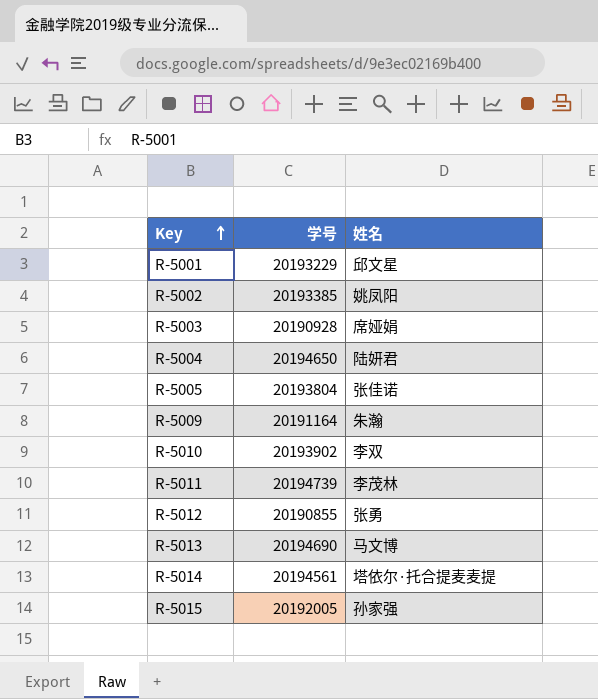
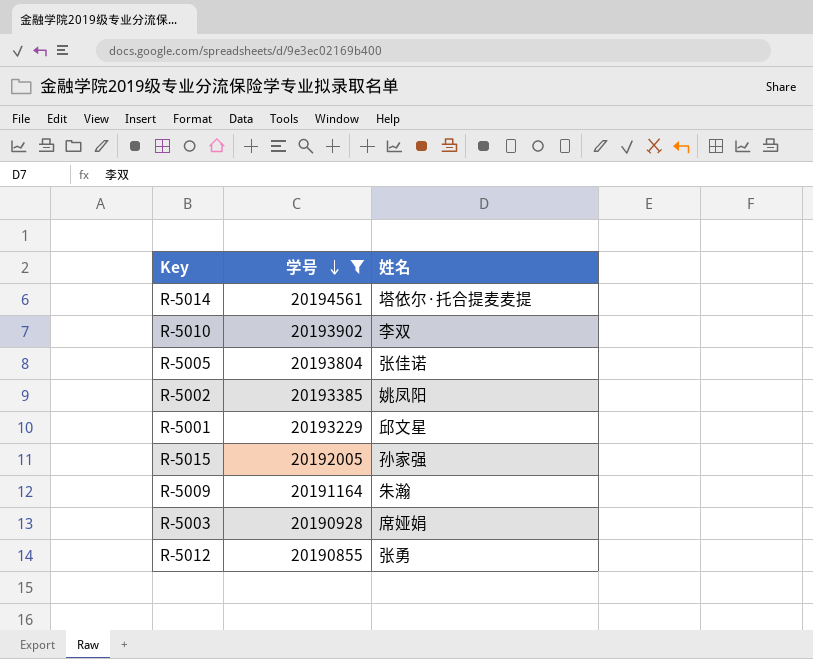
filter: none -> 学号 <= 20194561
row order: Key ascending -> 学号 descending

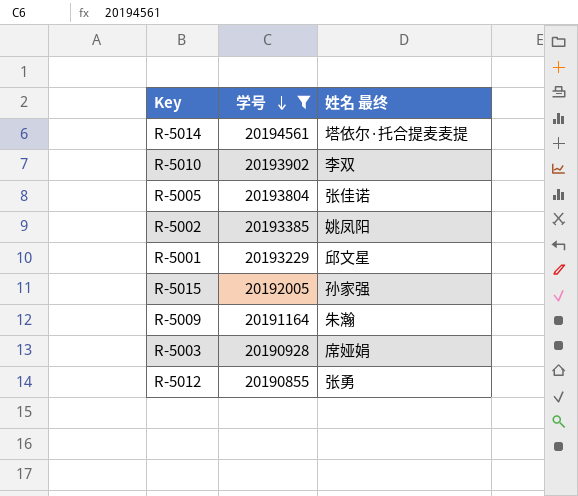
column name: 姓名 -> 姓名 最终

